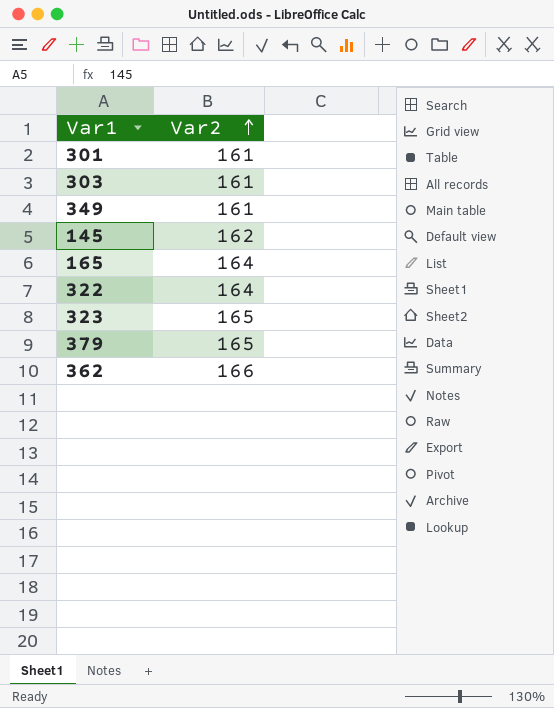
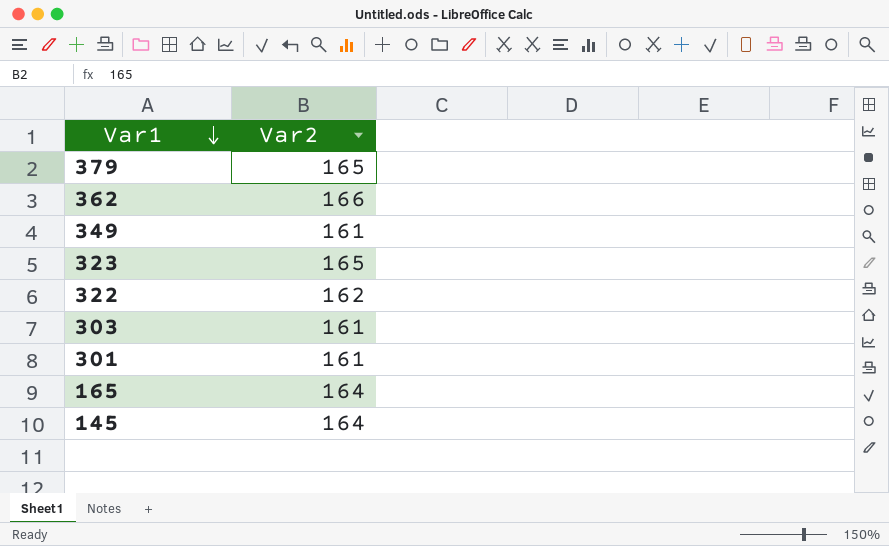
row order: Var2 ascending -> Var1 descending
322 | Var2: 164 -> 162
145 | Var2: 162 -> 164

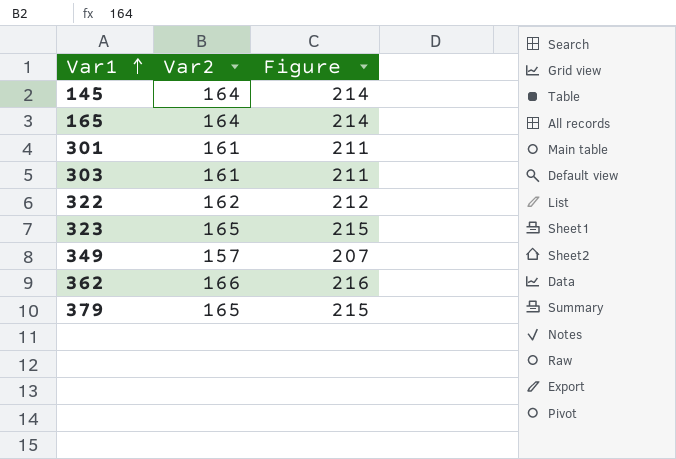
row order: Var1 descending -> Var1 ascending
column Figure | formula: none -> [Var2] + 50
349 | Var2: 161 -> 157

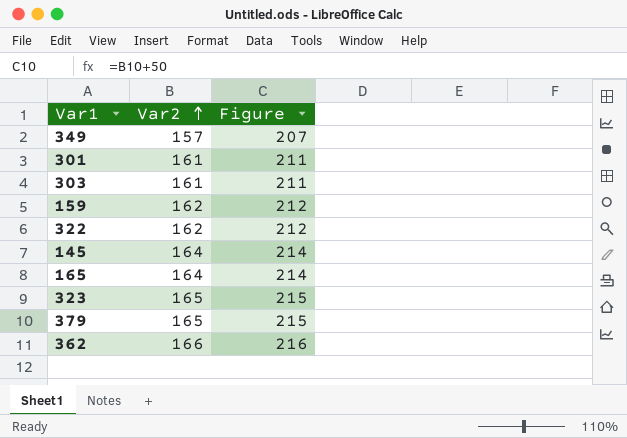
row order: Var1 ascending -> Var2 ascending
row 159: none -> 162 | 212

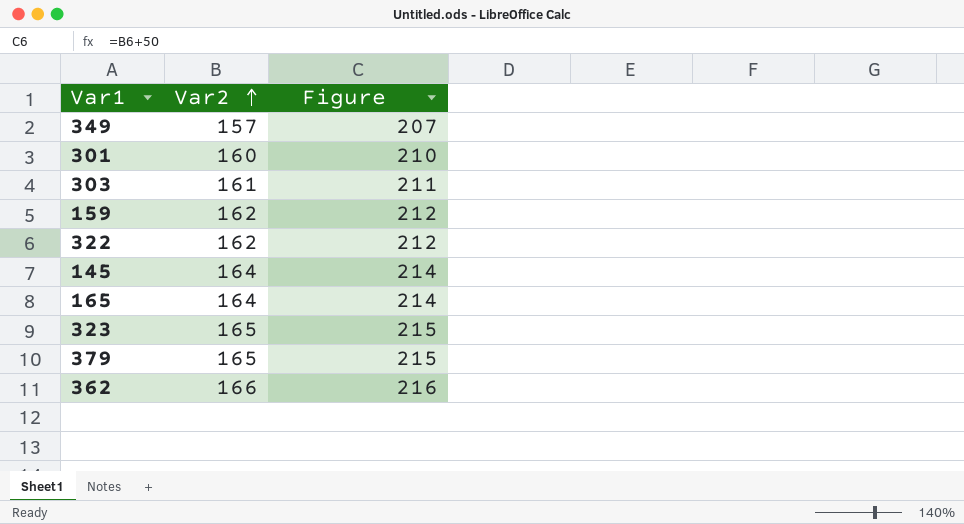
301 | Var2: 161 -> 160
301 | Figure: 211 -> 210

